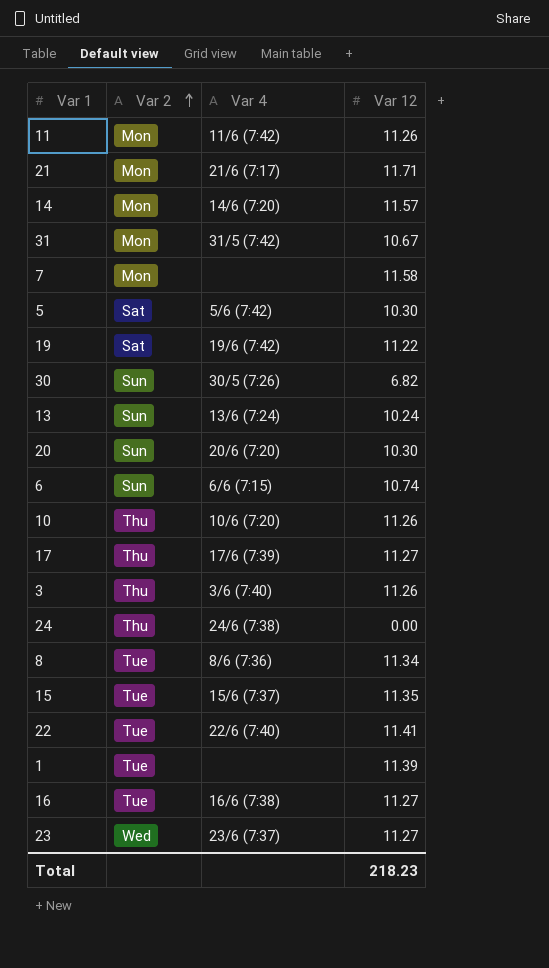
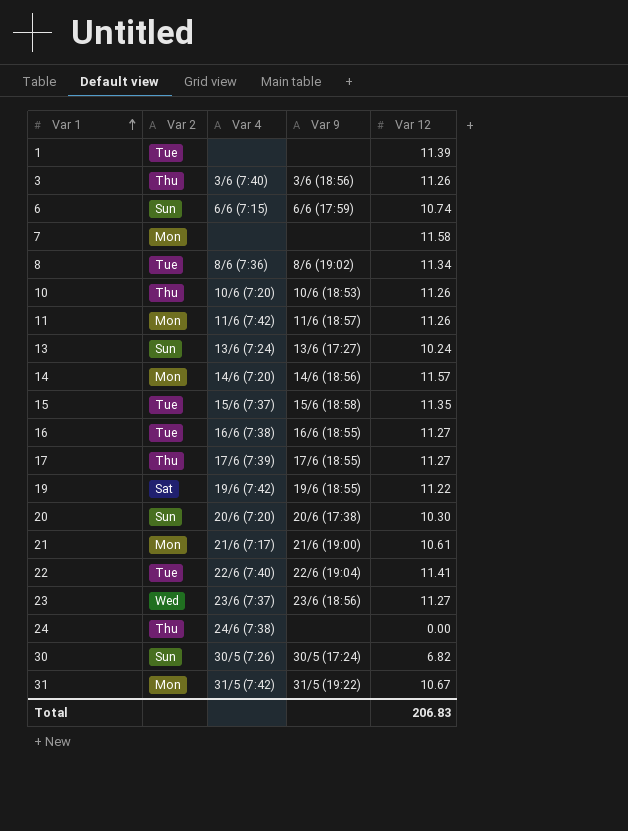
row order: Var 2 ascending -> Var 1 ascending
column Var 9 | position: none -> 4
row 5: Sat | 5/6 (7:42) | 10.30 -> none
21 | Var 12: 11.71 -> 10.61
Total | Var 12: 218.23 -> 206.83

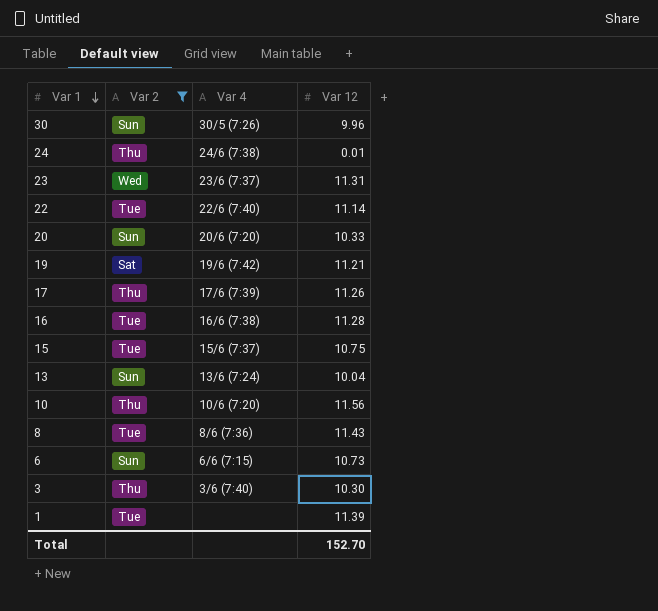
filter: none -> Var 2 != Mon
row order: Var 1 ascending -> Var 1 descending
column Var 9 | position: 4 -> none
30 | Var 12: 6.82 -> 9.96
24 | Var 12: 0.00 -> 0.01
23 | Var 12: 11.27 -> 11.31
22 | Var 12: 11.41 -> 11.14
20 | Var 12: 10.30 -> 10.33
19 | Var 12: 11.22 -> 11.21
17 | Var 12: 11.27 -> 11.26
16 | Var 12: 11.27 -> 11.28
15 | Var 12: 11.35 -> 10.75
13 | Var 12: 10.24 -> 10.04
10 | Var 12: 11.26 -> 11.56
8 | Var 12: 11.34 -> 11.43
6 | Var 12: 10.74 -> 10.73
3 | Var 12: 11.26 -> 10.30
Total | Var 12: 206.83 -> 152.70

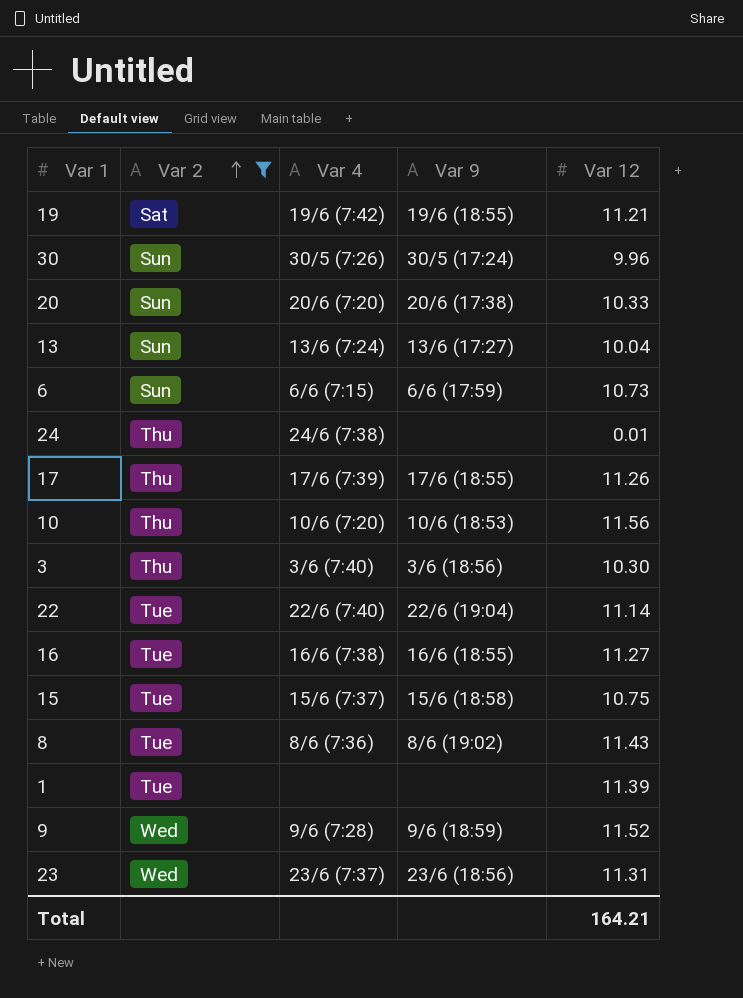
row order: Var 1 descending -> Var 2 ascending
column Var 9 | position: none -> 4
16 | Var 12: 11.28 -> 11.27
row 9: none -> Wed | 9/6 (7:28) | 9/6 (18:59) | 11.52
Total | Var 12: 152.70 -> 164.21

